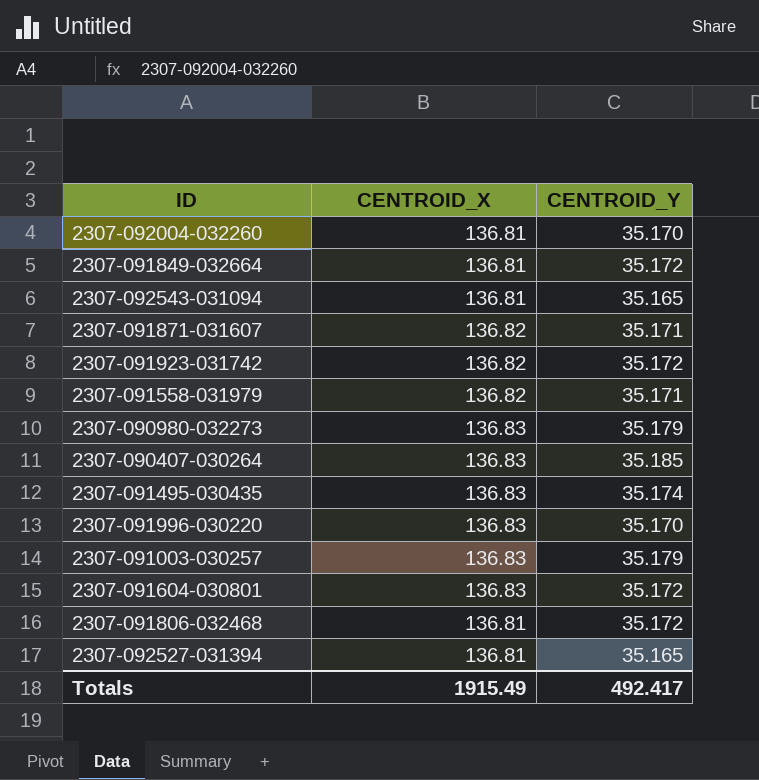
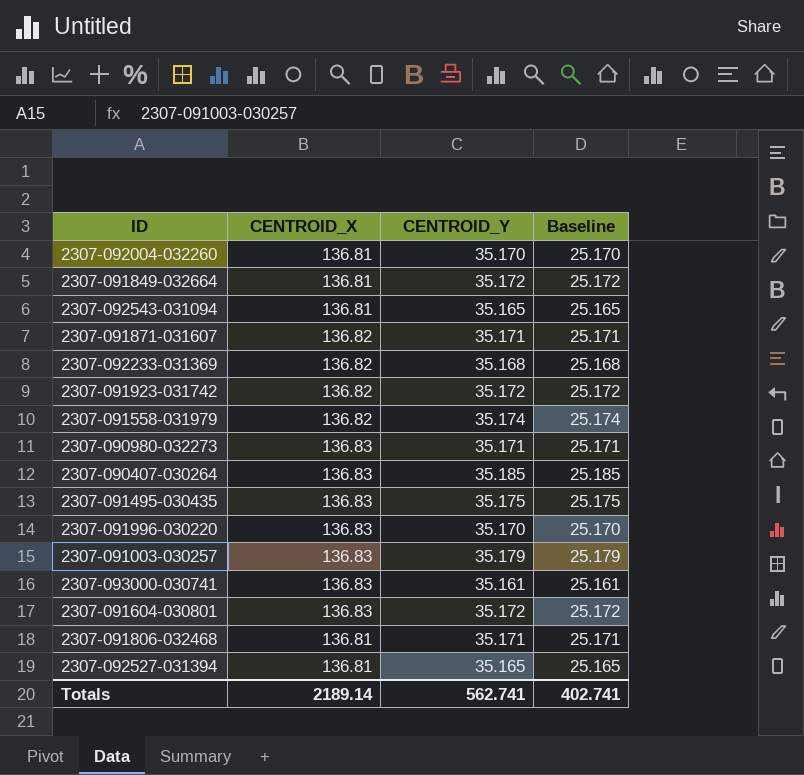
column Baseline | formula: none -> [CENTROID_Y] - 10
row 2307-092233-031369: none -> 136.82 | 35.168 | 25.168
2307-091558-031979 | CENTROID_Y: 35.171 -> 35.174
2307-090980-032273 | CENTROID_Y: 35.179 -> 35.171
2307-091495-030435 | CENTROID_Y: 35.174 -> 35.175
row 2307-093000-030741: none -> 136.83 | 35.161 | 25.161
2307-091806-032468 | CENTROID_Y: 35.172 -> 35.171
Totals | CENTROID_X: 1915.49 -> 2189.14
Totals | CENTROID_Y: 492.417 -> 562.741

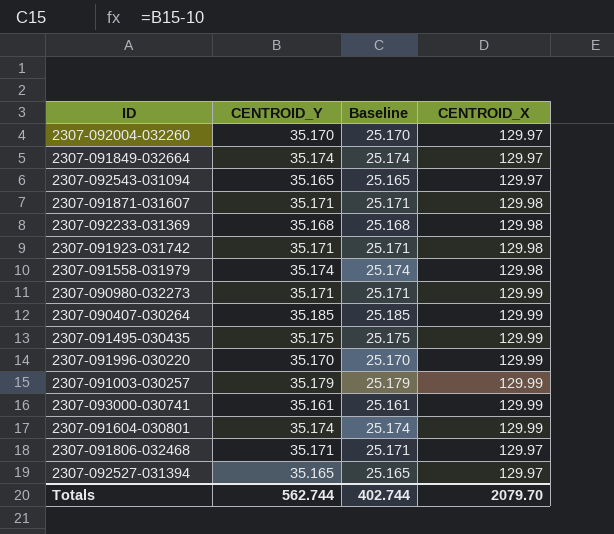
column CENTROID_X | position: 2 -> 4
2307-092004-032260 | CENTROID_X: 136.81 -> 129.97
2307-091849-032664 | CENTROID_Y: 35.172 -> 35.174
2307-091849-032664 | Baseline: 25.172 -> 25.174
2307-091849-032664 | CENTROID_X: 136.81 -> 129.97
2307-092543-031094 | CENTROID_X: 136.81 -> 129.97
2307-091871-031607 | CENTROID_X: 136.82 -> 129.98
2307-092233-031369 | CENTROID_X: 136.82 -> 129.98
2307-091923-031742 | CENTROID_Y: 35.172 -> 35.171
2307-091923-031742 | Baseline: 25.172 -> 25.171
2307-091923-031742 | CENTROID_X: 136.82 -> 129.98
2307-091558-031979 | CENTROID_X: 136.82 -> 129.98
2307-090980-032273 | CENTROID_X: 136.83 -> 129.99
2307-090407-030264 | CENTROID_X: 136.83 -> 129.99
2307-091495-030435 | CENTROID_X: 136.83 -> 129.99
2307-091996-030220 | CENTROID_X: 136.83 -> 129.99
2307-091003-030257 | CENTROID_X: 136.83 -> 129.99
2307-093000-030741 | CENTROID_X: 136.83 -> 129.99
2307-091604-030801 | CENTROID_Y: 35.172 -> 35.174
2307-091604-030801 | Baseline: 25.172 -> 25.174
2307-091604-030801 | CENTROID_X: 136.83 -> 129.99
2307-091806-032468 | CENTROID_X: 136.81 -> 129.97
2307-092527-031394 | CENTROID_X: 136.81 -> 129.97
Totals | CENTROID_Y: 562.741 -> 562.744
Totals | Baseline: 402.741 -> 402.744
Totals | CENTROID_X: 2189.14 -> 2079.70

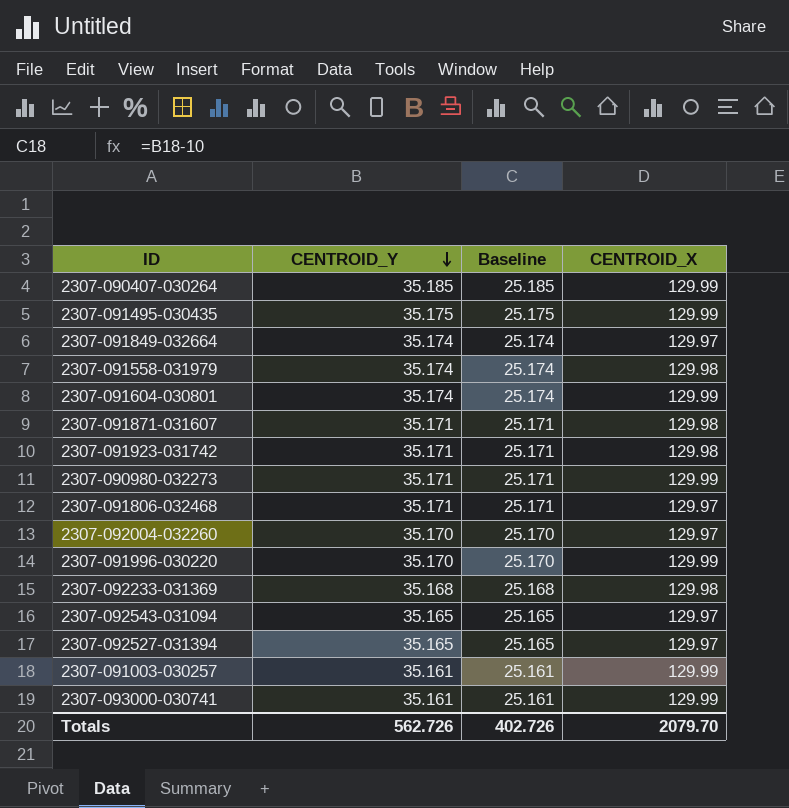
row order: none -> CENTROID_Y descending
2307-091003-030257 | CENTROID_Y: 35.179 -> 35.161
2307-091003-030257 | Baseline: 25.179 -> 25.161
Totals | CENTROID_Y: 562.744 -> 562.726
Totals | Baseline: 402.744 -> 402.726

